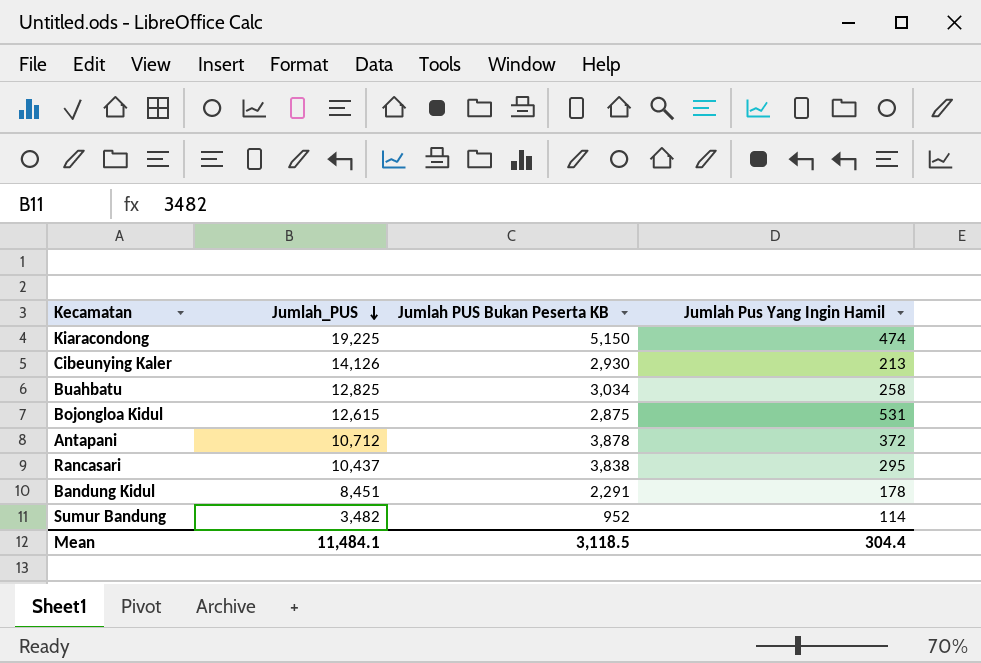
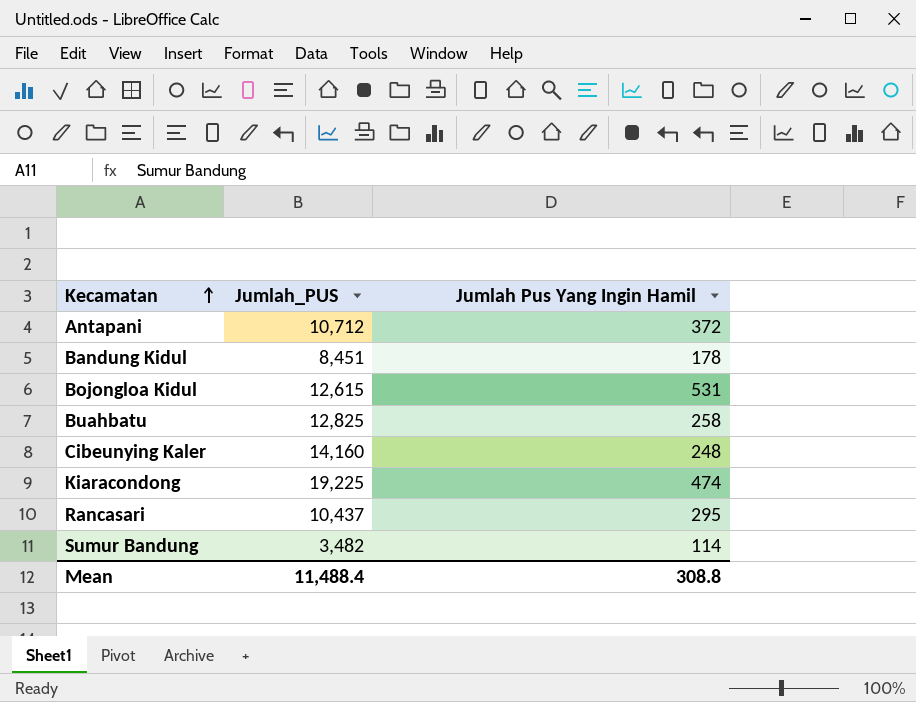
row order: Jumlah_PUS descending -> Kecamatan ascending
column Jumlah PUS Bukan Peserta KB | position: 3 -> none
Cibeunying Kaler | Jumlah_PUS: 14,126 -> 14,160
Cibeunying Kaler | Jumlah Pus Yang Ingin Hamil: 213 -> 248
Mean | Jumlah_PUS: 11,484.1 -> 11,488.4
Mean | Jumlah Pus Yang Ingin Hamil: 304.4 -> 308.8

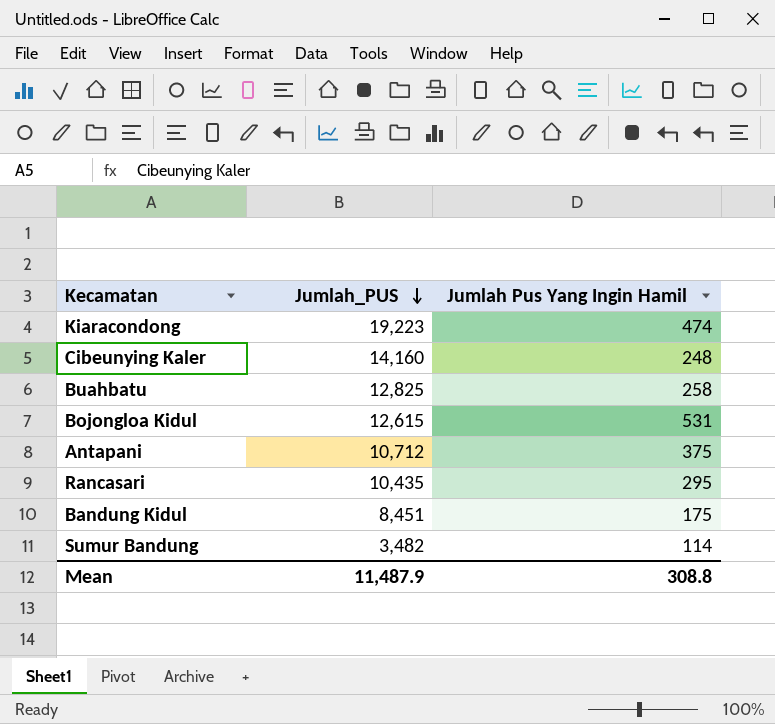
row order: Kecamatan ascending -> Jumlah_PUS descending
Kiaracondong | Jumlah_PUS: 19,225 -> 19,223
Antapani | Jumlah Pus Yang Ingin Hamil: 372 -> 375
Rancasari | Jumlah_PUS: 10,437 -> 10,435
Bandung Kidul | Jumlah Pus Yang Ingin Hamil: 178 -> 175
Mean | Jumlah_PUS: 11,488.4 -> 11,487.9

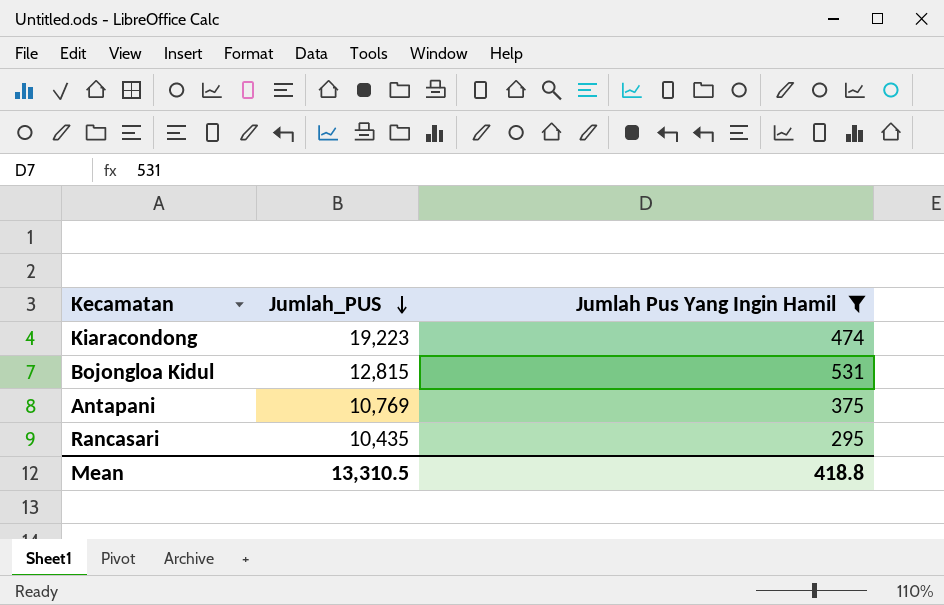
filter: none -> Jumlah Pus Yang Ingin Hamil >= 295
Bojongloa Kidul | Jumlah_PUS: 12,615 -> 12,815
Antapani | Jumlah_PUS: 10,712 -> 10,769
Mean | Jumlah_PUS: 11,487.9 -> 13,310.5
Mean | Jumlah Pus Yang Ingin Hamil: 308.8 -> 418.8

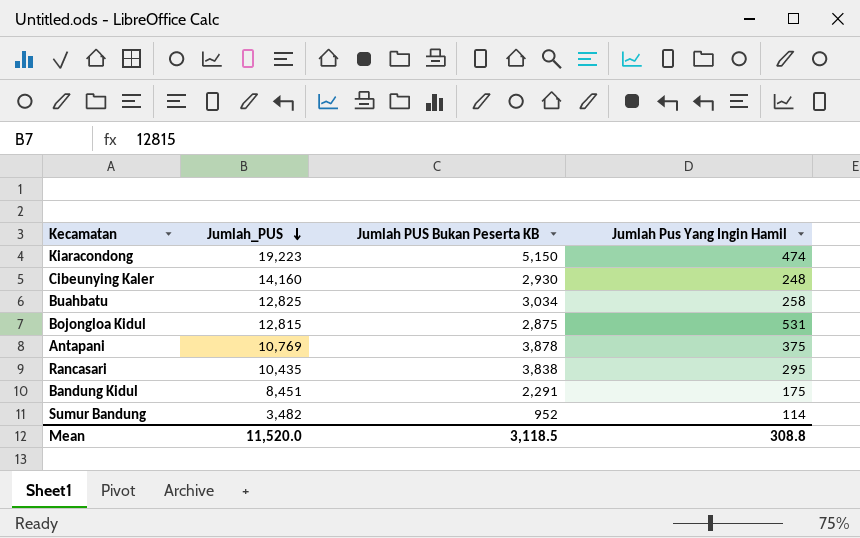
filter: Jumlah Pus Yang Ingin Hamil >= 295 -> none
column Jumlah PUS Bukan Peserta KB | position: none -> 3
Mean | Jumlah_PUS: 13,310.5 -> 11,520.0
Mean | Jumlah Pus Yang Ingin Hamil: 418.8 -> 308.8

